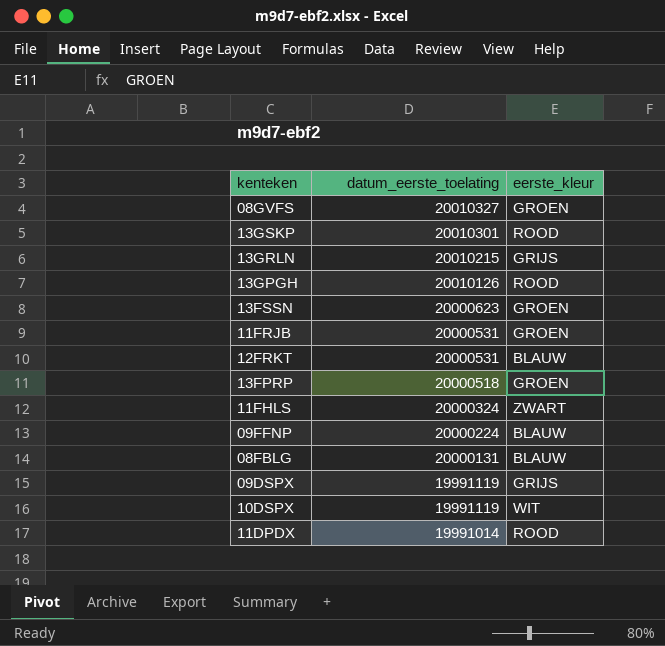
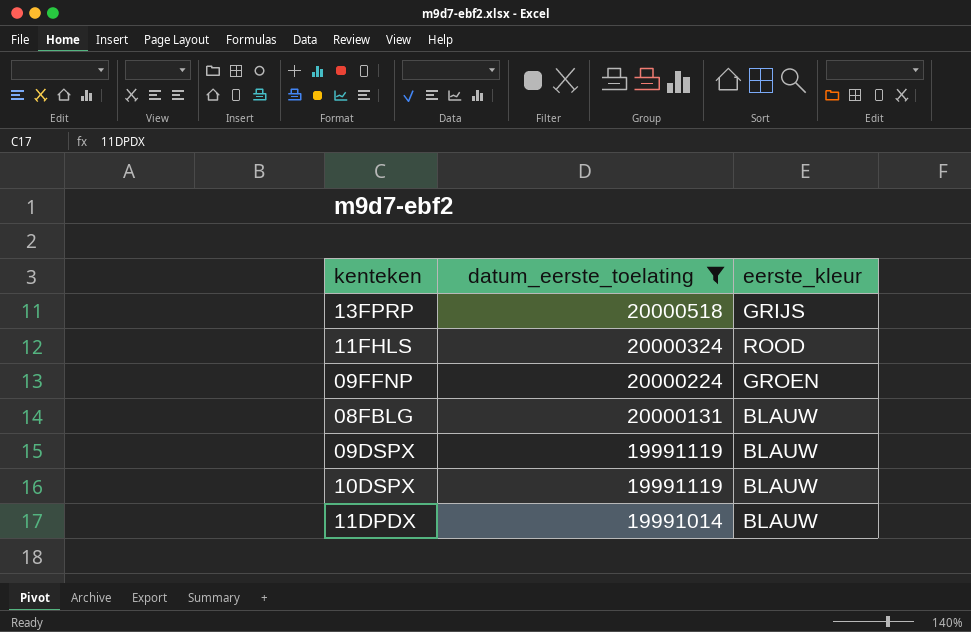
filter: none -> datum_eerste_toelating <= 20000518
13FPRP | eerste_kleur: GROEN -> GRIJS
11FHLS | eerste_kleur: ZWART -> ROOD
09FFNP | eerste_kleur: BLAUW -> GROEN
09DSPX | eerste_kleur: GRIJS -> BLAUW
10DSPX | eerste_kleur: WIT -> BLAUW
11DPDX | eerste_kleur: ROOD -> BLAUW

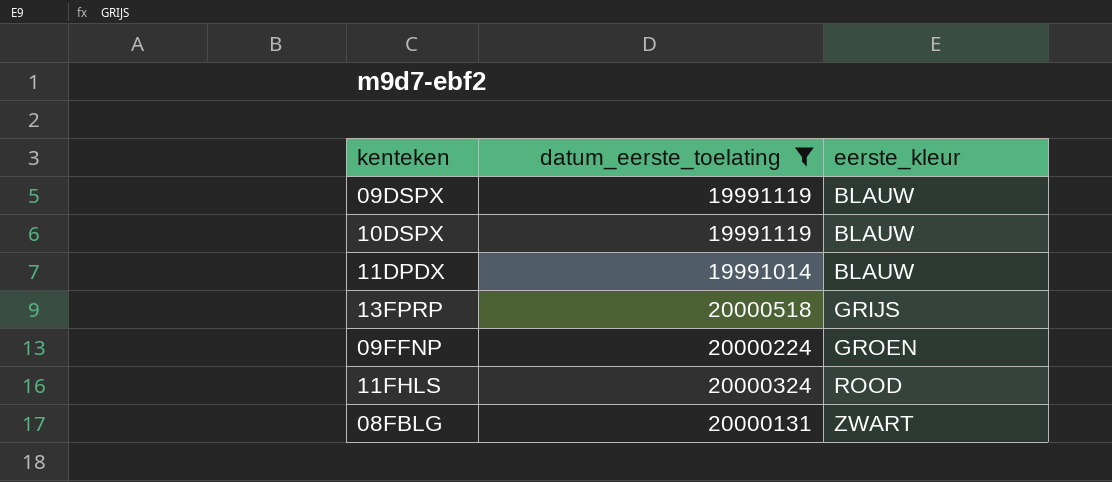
row order: datum_eerste_toelating descending -> eerste_kleur ascending
08FBLG | eerste_kleur: BLAUW -> ZWART

